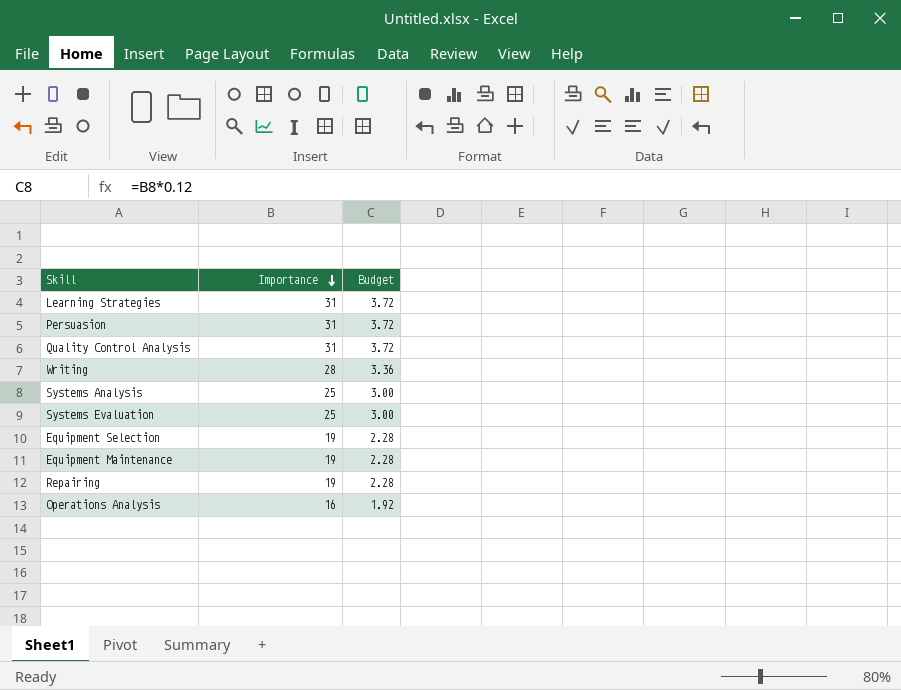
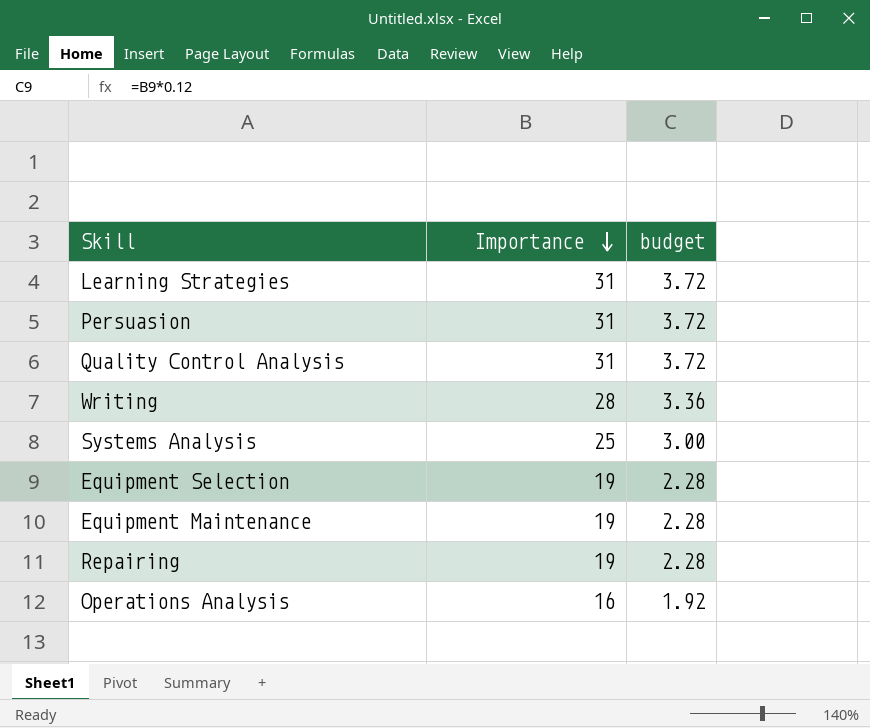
column name: Budget -> budget
row Systems Evaluation: 25 | 3.00 -> none

